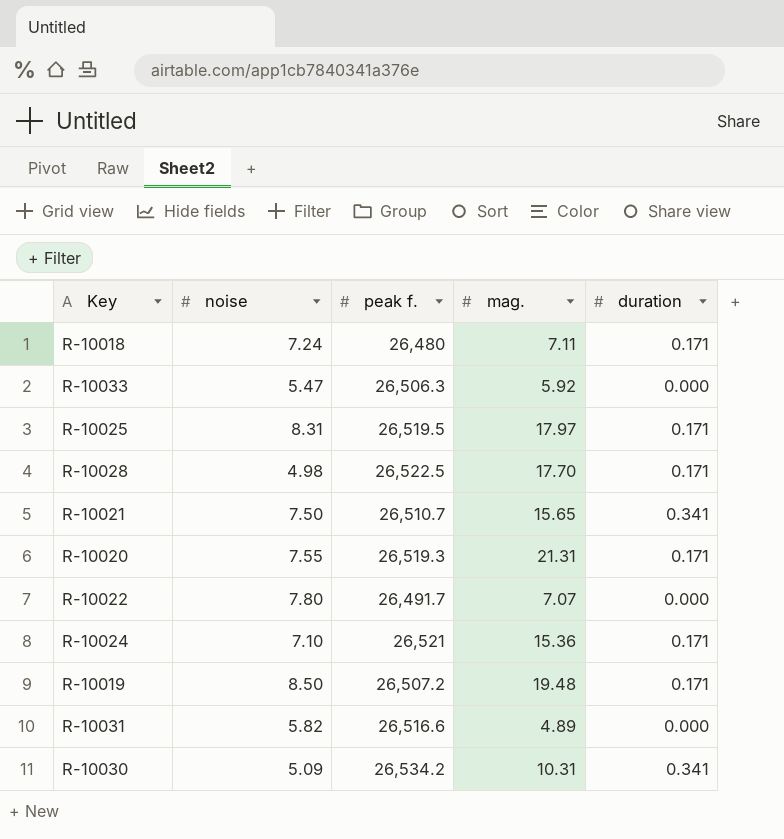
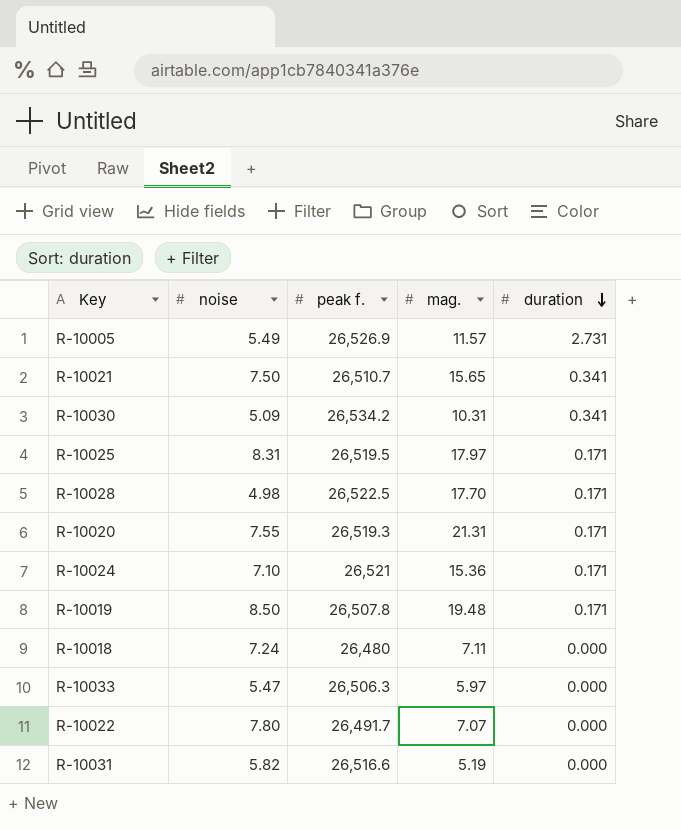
row order: none -> duration descending
row R-10005: none -> 5.49 | 26,526.9 | 11.57 | 2.731
R-10019 | peak f.: 26,507.2 -> 26,507.8
R-10018 | duration: 0.171 -> 0.000
R-10033 | mag.: 5.92 -> 5.97
R-10031 | mag.: 4.89 -> 5.19

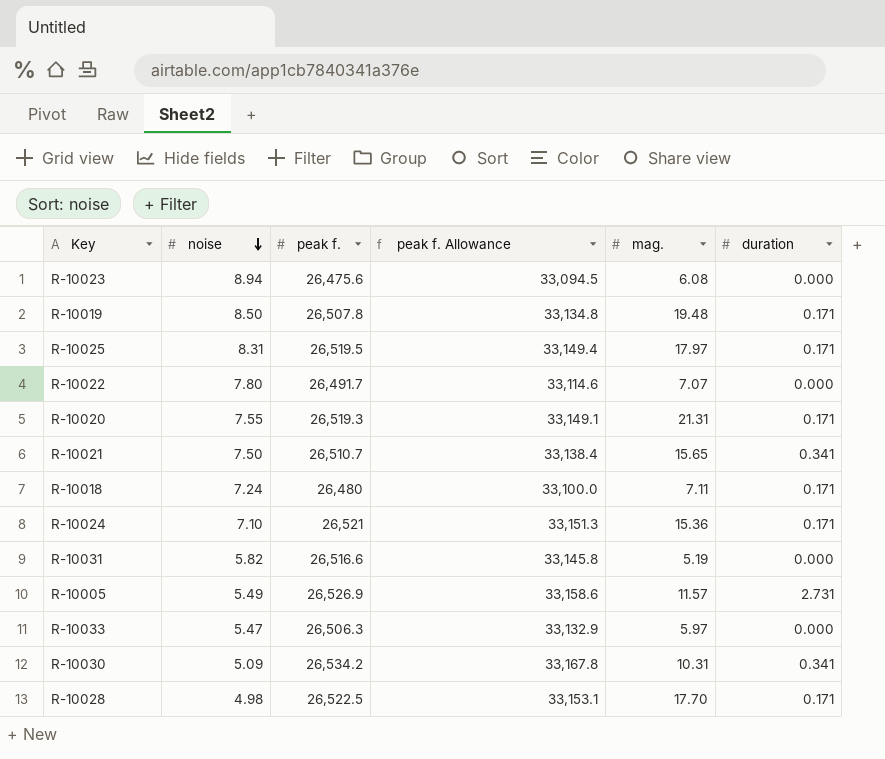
row order: duration descending -> noise descending
column peak f. Allowance | formula: none -> [peak f.] * 1.25
row R-10023: none -> 8.94 | 26,475.6 | 33,094.5 | 6.08 | 0.000
R-10018 | duration: 0.000 -> 0.171

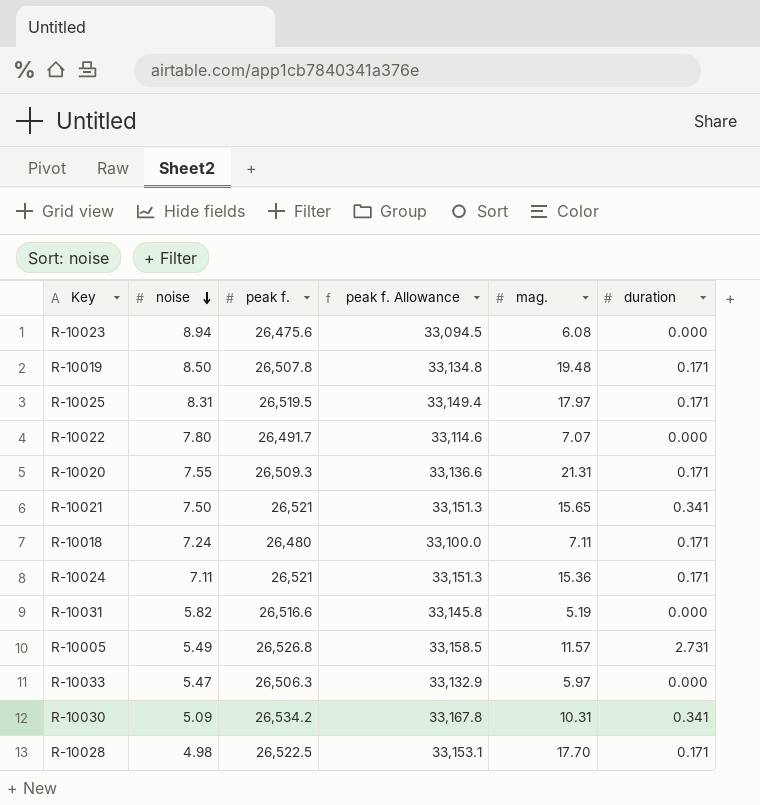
R-10020 | peak f.: 26,519.3 -> 26,509.3
R-10020 | peak f. Allowance: 33,149.1 -> 33,136.6
R-10021 | peak f.: 26,510.7 -> 26,521
R-10021 | peak f. Allowance: 33,138.4 -> 33,151.3
R-10024 | noise: 7.10 -> 7.11
R-10005 | peak f.: 26,526.9 -> 26,526.8
R-10005 | peak f. Allowance: 33,158.6 -> 33,158.5

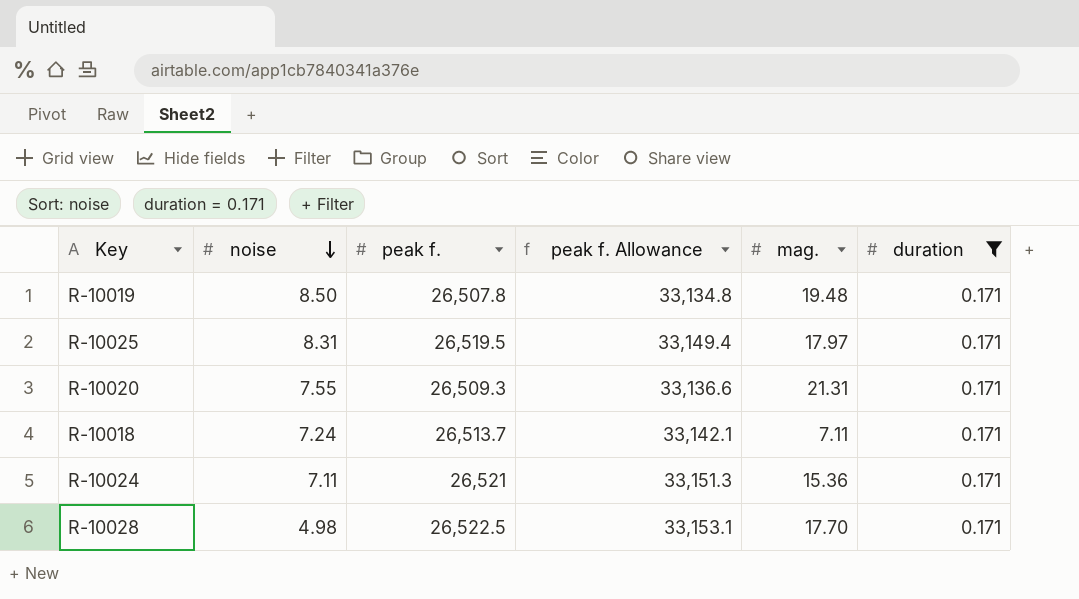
filter: none -> duration = 0.171
R-10018 | peak f.: 26,480 -> 26,513.7
R-10018 | peak f. Allowance: 33,100.0 -> 33,142.1

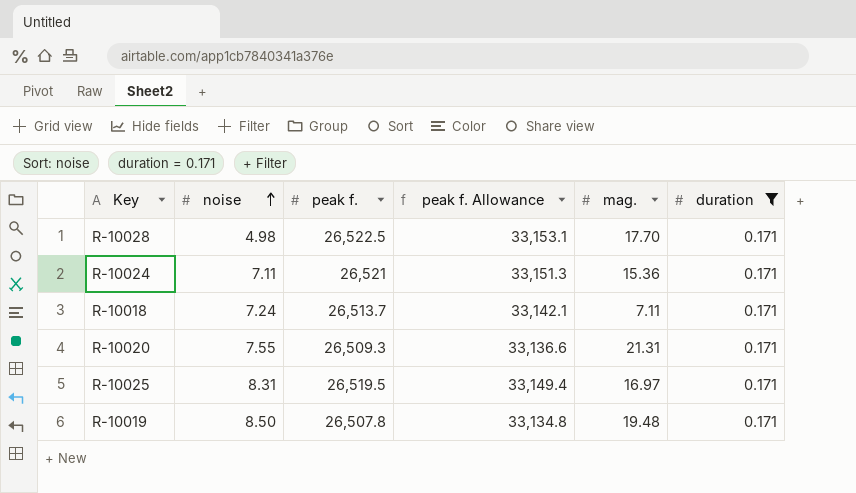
row order: noise descending -> noise ascending
R-10025 | mag.: 17.97 -> 16.97

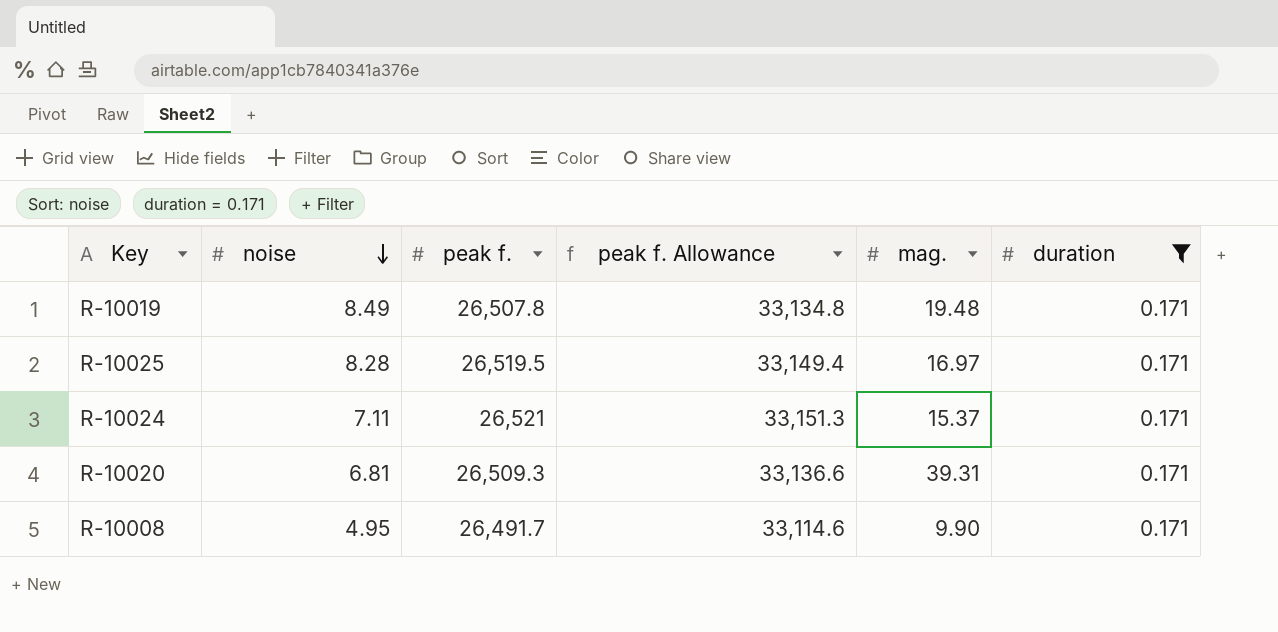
row order: noise ascending -> noise descending
row R-10028: 4.98 | 26,522.5 | 33,153.1 | 17.70 | 0.171 -> none
row R-10018: 7.24 | 26,513.7 | 33,142.1 | 7.11 | 0.171 -> none
R-10019 | noise: 8.50 -> 8.49
R-10025 | noise: 8.31 -> 8.28
R-10024 | mag.: 15.36 -> 15.37
R-10020 | noise: 7.55 -> 6.81
R-10020 | mag.: 21.31 -> 39.31
row R-10008: none -> 4.95 | 26,491.7 | 33,114.6 | 9.90 | 0.171

